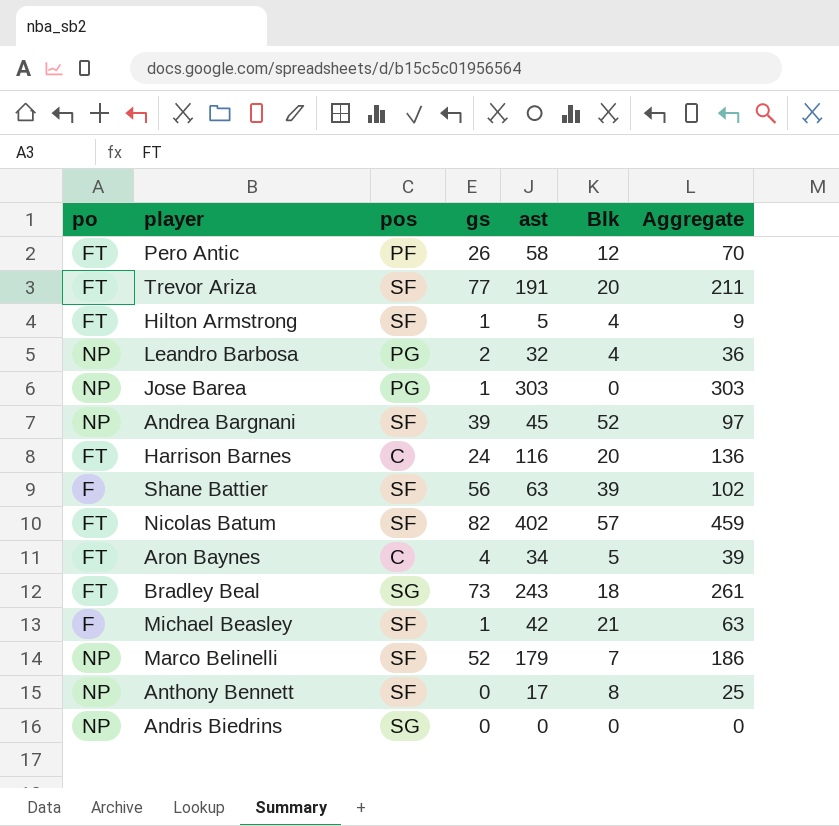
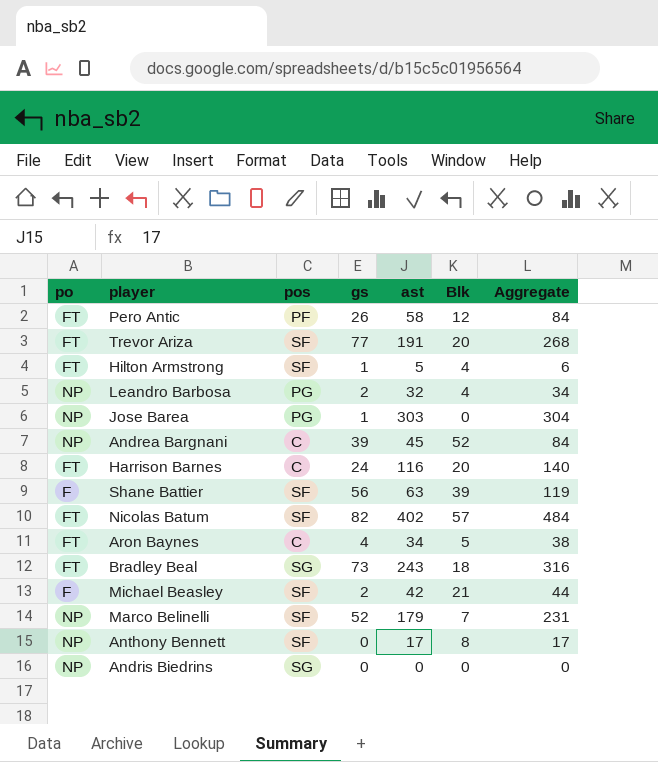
column Aggregate | formula: [ast] + [Blk] -> [gs] + [ast]
Andrea Bargnani | pos: SF -> C
Michael Beasley | gs: 1 -> 2

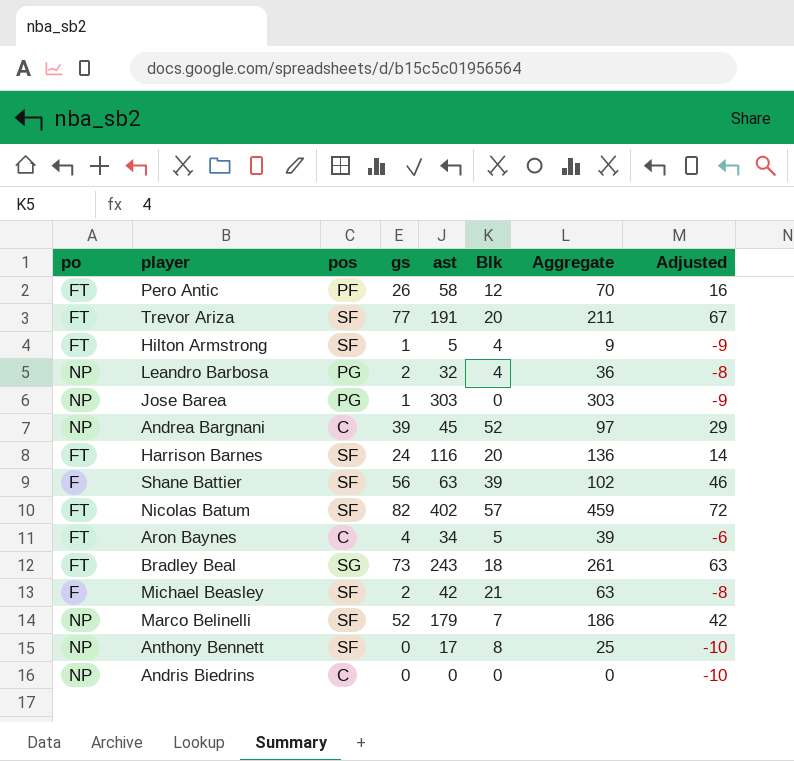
column Aggregate | formula: [gs] + [ast] -> [ast] + [Blk]
column Adjusted | formula: none -> [gs] - 10
Harrison Barnes | pos: C -> SF
Andris Biedrins | pos: SG -> C

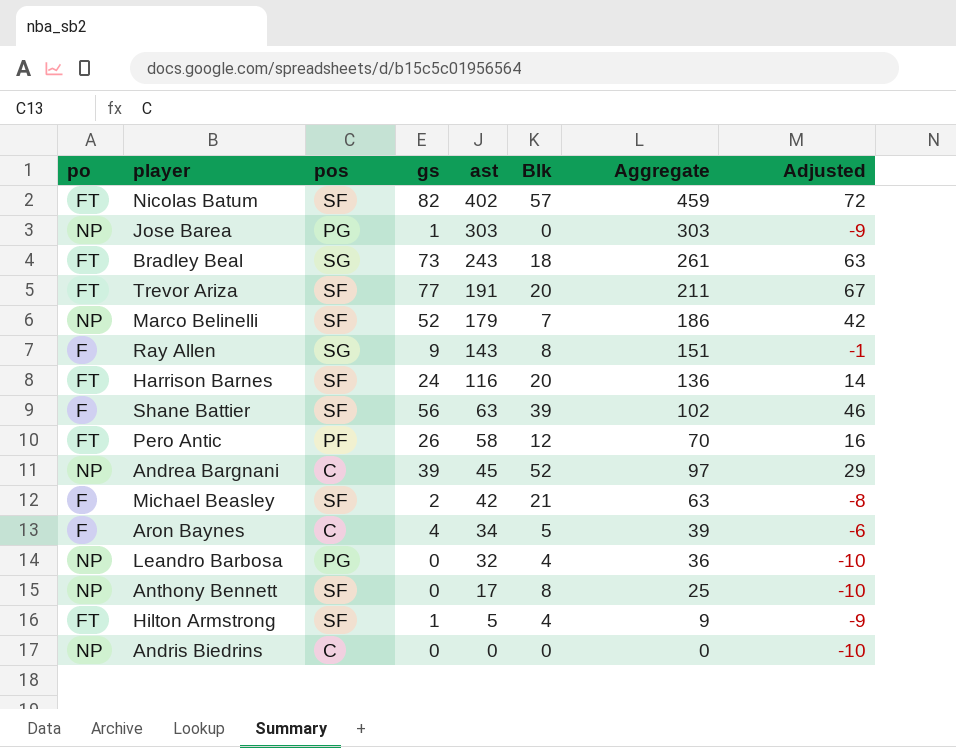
row order: none -> ast descending
row Ray Allen: none -> F | SG | 9 | 143 | 8 | 151 | -1
Aron Baynes | po: FT -> F
Leandro Barbosa | gs: 2 -> 0
Leandro Barbosa | Adjusted: -8 -> -10

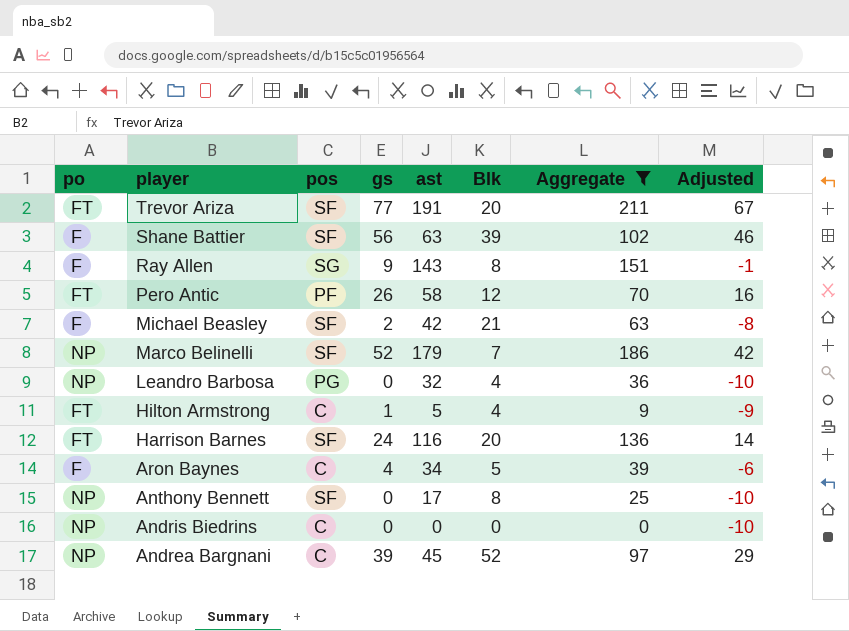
filter: none -> Aggregate <= 211
row order: ast descending -> player descending
Hilton Armstrong | pos: SF -> C

